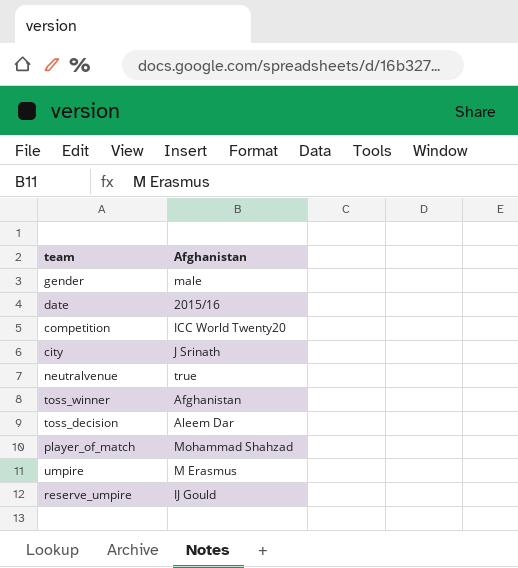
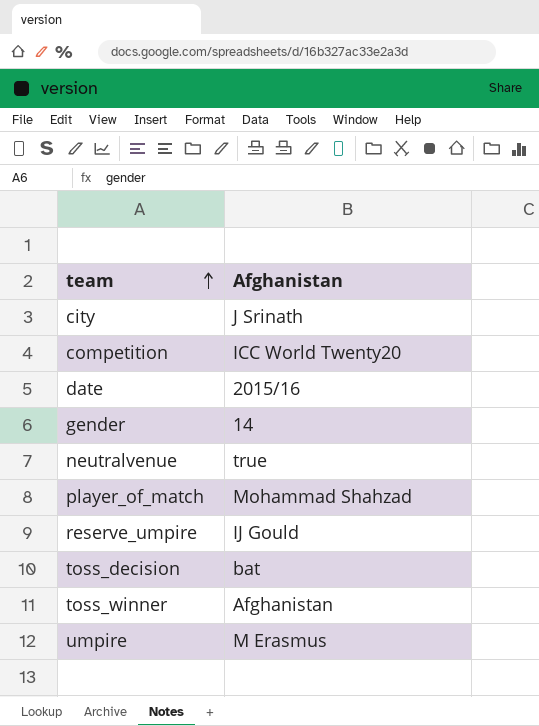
row order: none -> team ascending
gender | Afghanistan: male -> 14
toss_decision | Afghanistan: Aleem Dar -> bat

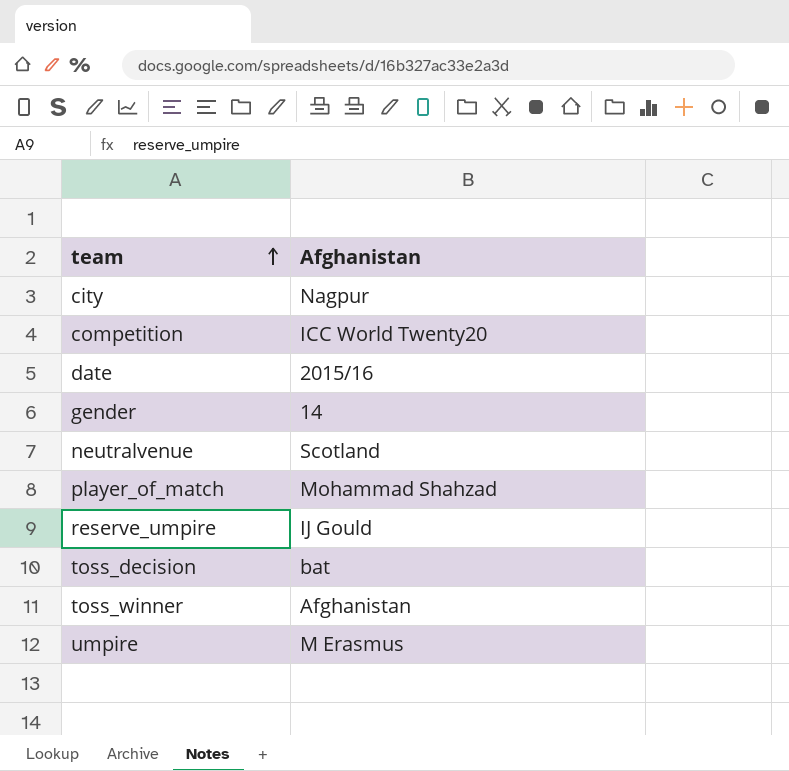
city | Afghanistan: J Srinath -> Nagpur
neutralvenue | Afghanistan: true -> Scotland

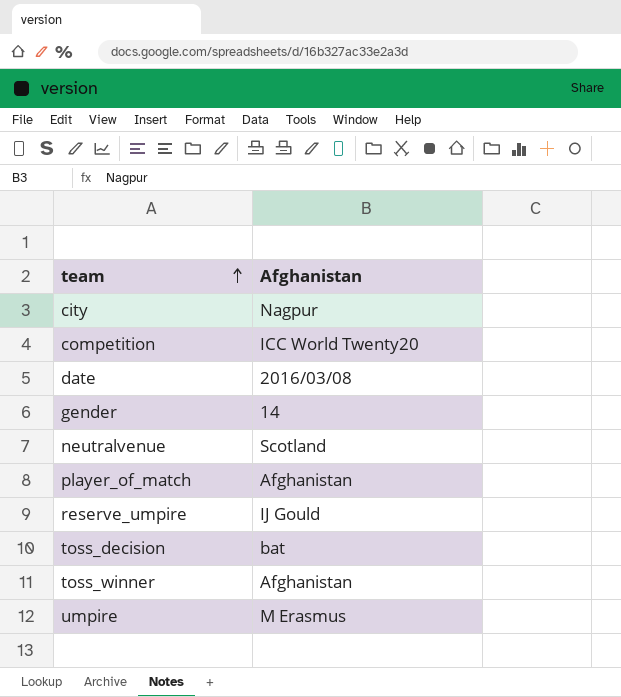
date | Afghanistan: 2015/16 -> 2016/03/08
player_of_match | Afghanistan: Mohammad Shahzad -> Afghanistan

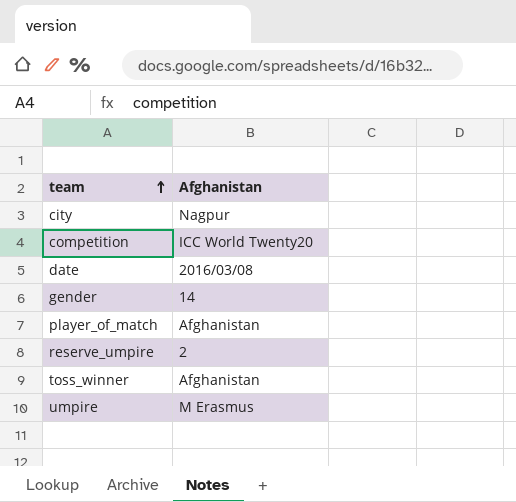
row neutralvenue: Scotland -> none
row toss_decision: bat -> none
reserve_umpire | Afghanistan: IJ Gould -> 2

